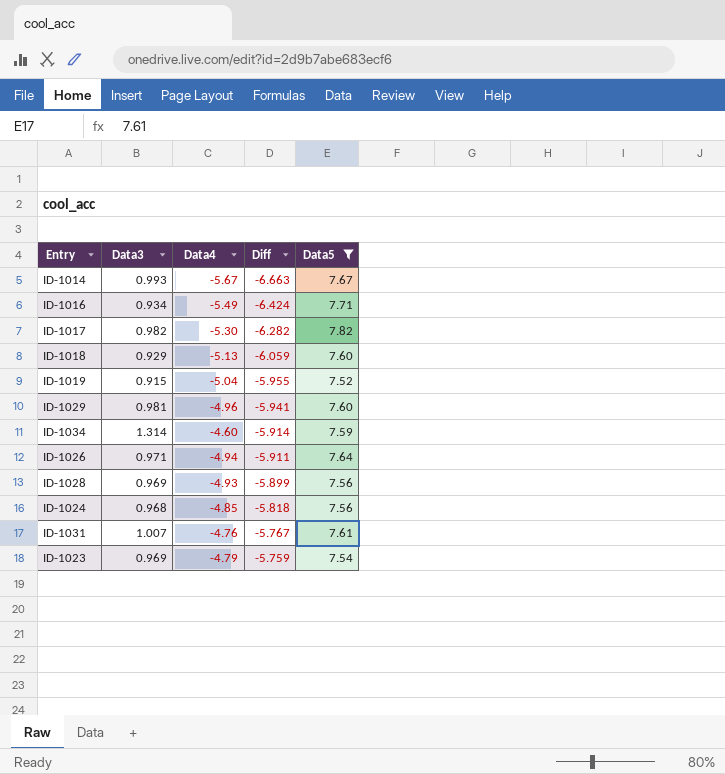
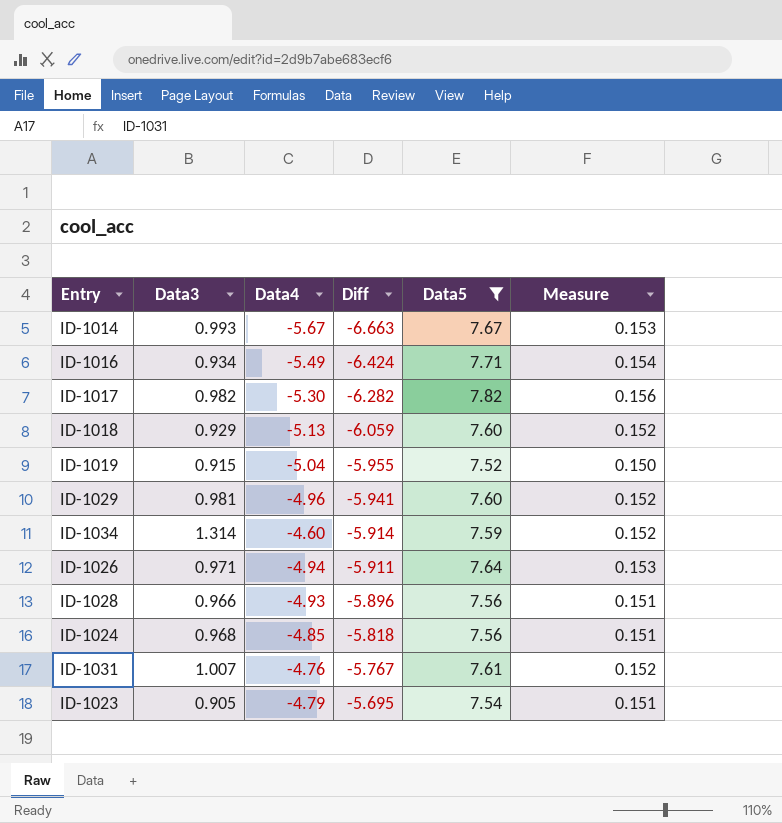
column Measure | formula: none -> [Data5] * 0.02
ID-1028 | Data3: 0.969 -> 0.966
ID-1028 | Diff: -5.899 -> -5.896
ID-1023 | Data3: 0.969 -> 0.905
ID-1023 | Diff: -5.759 -> -5.695

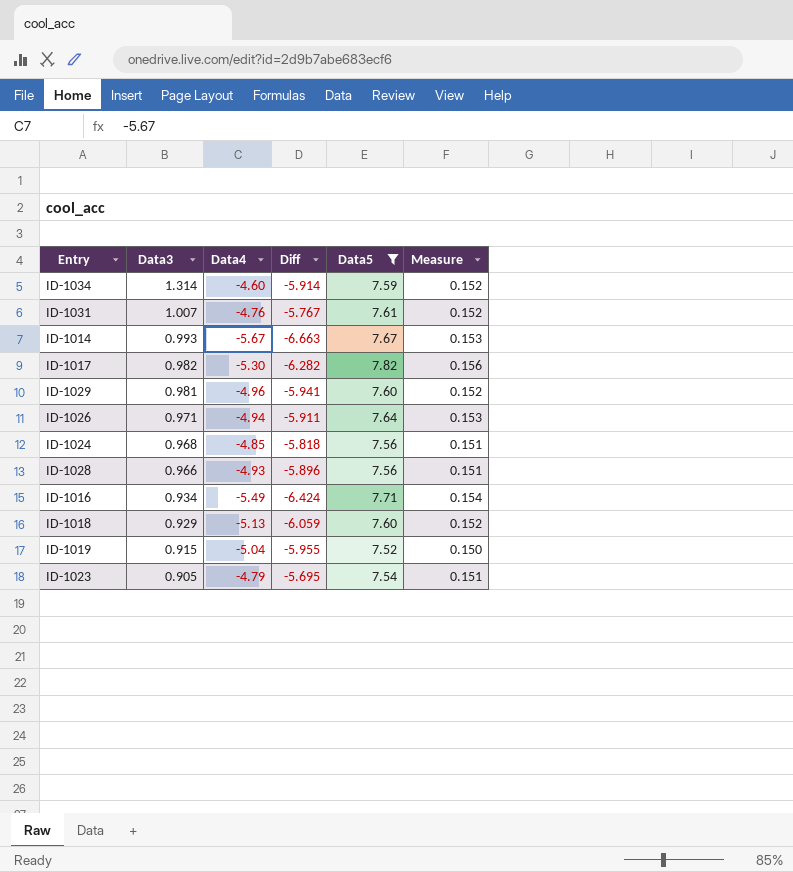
row order: Diff ascending -> Data3 descending

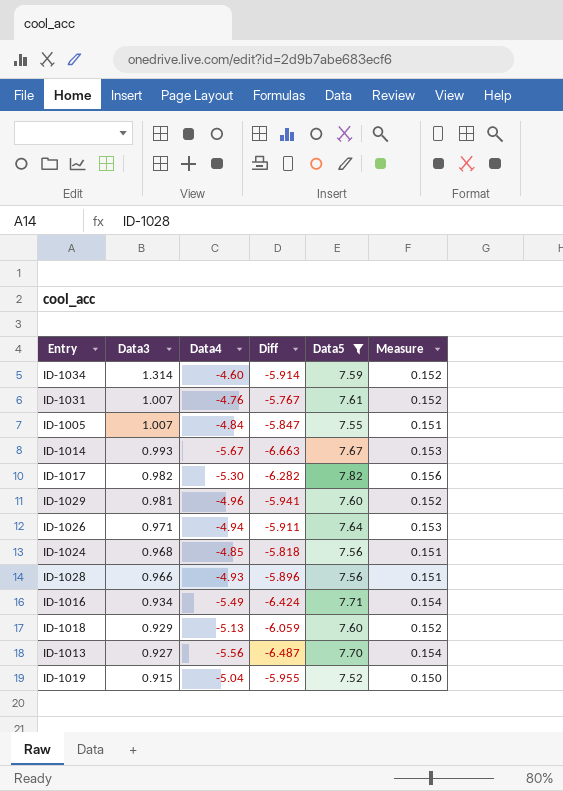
row ID-1023: 0.905 | -4.79 | -5.695 | 7.54 | 0.151 -> none
row ID-1005: none -> 1.007 | -4.84 | -5.847 | 7.55 | 0.151
row ID-1013: none -> 0.927 | -5.56 | -6.487 | 7.70 | 0.154

